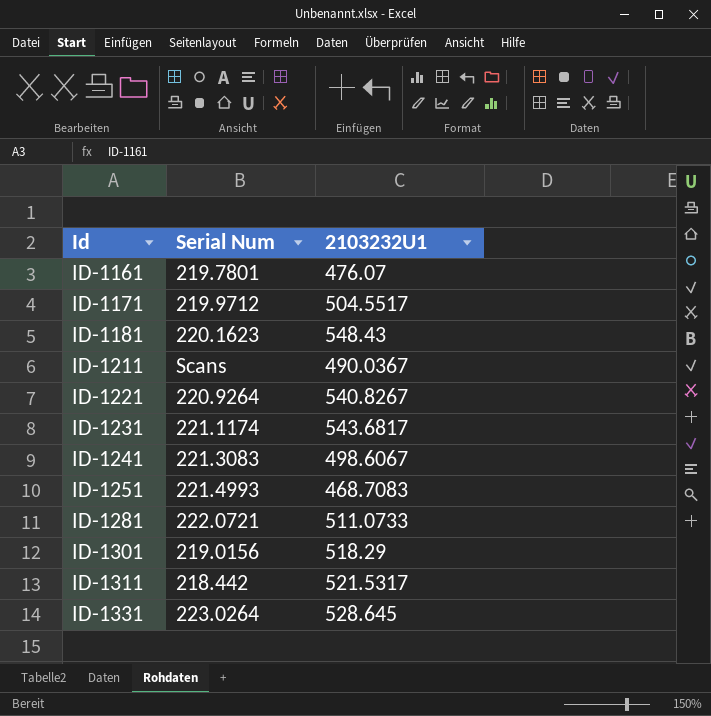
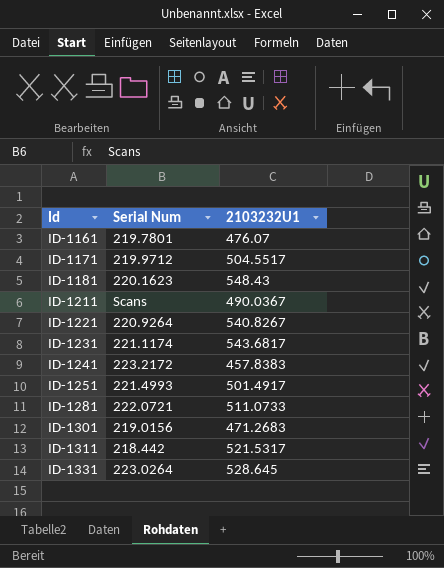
ID-1241 | Serial Num: 221.3083 -> 223.2172
ID-1241 | 2103232U1: 498.6067 -> 457.8383
ID-1251 | 2103232U1: 468.7083 -> 501.4917
ID-1301 | 2103232U1: 518.29 -> 471.2683

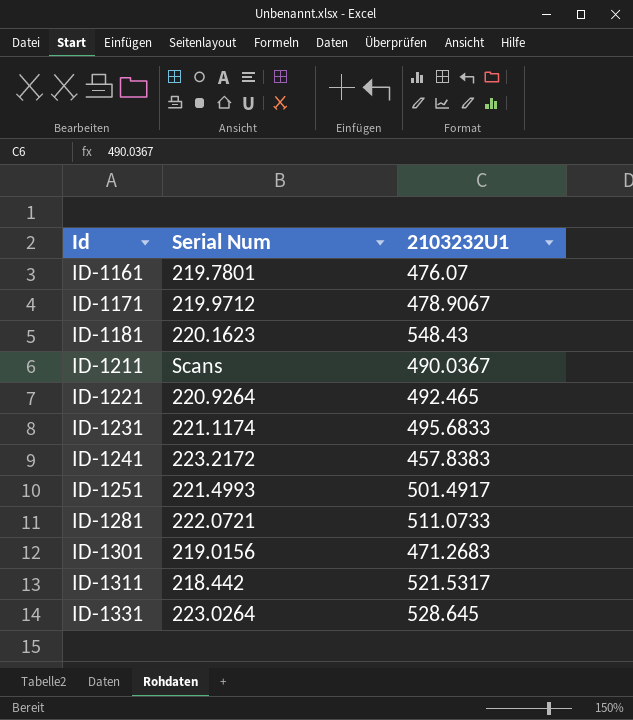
ID-1171 | 2103232U1: 504.5517 -> 478.9067
ID-1221 | 2103232U1: 540.8267 -> 492.465
ID-1231 | 2103232U1: 543.6817 -> 495.6833

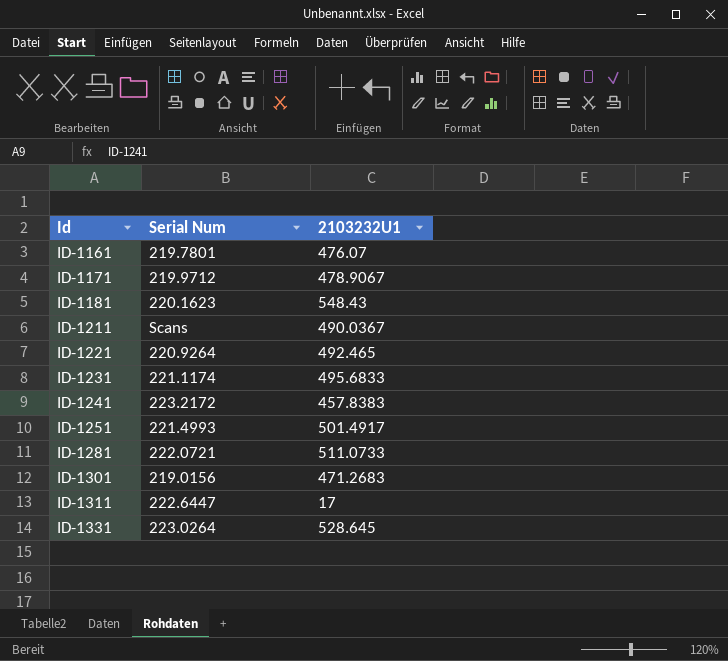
ID-1311 | Serial Num: 218.442 -> 222.6447
ID-1311 | 2103232U1: 521.5317 -> 17

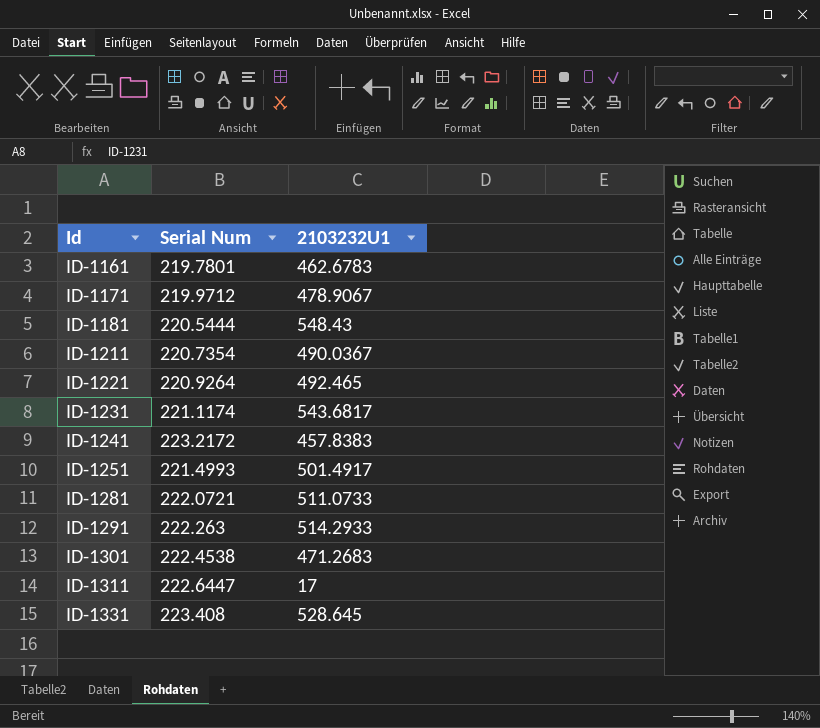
ID-1161 | 2103232U1: 476.07 -> 462.6783
ID-1181 | Serial Num: 220.1623 -> 220.5444
ID-1211 | Serial Num: Scans -> 220.7354
ID-1231 | 2103232U1: 495.6833 -> 543.6817
row ID-1291: none -> 222.263 | 514.2933
ID-1301 | Serial Num: 219.0156 -> 222.4538
ID-1331 | Serial Num: 223.0264 -> 223.408

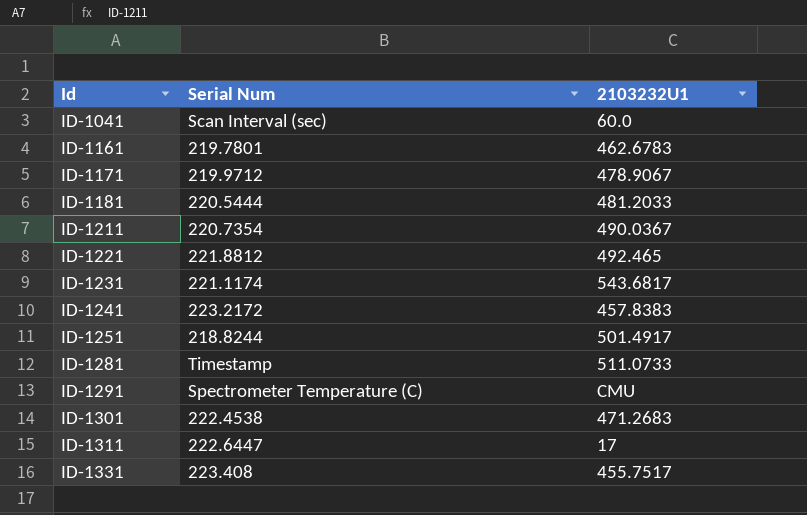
row ID-1041: none -> Scan Interval (sec) | 60.0
ID-1181 | 2103232U1: 548.43 -> 481.2033
ID-1221 | Serial Num: 220.9264 -> 221.8812
ID-1251 | Serial Num: 221.4993 -> 218.8244
ID-1281 | Serial Num: 222.0721 -> Timestamp
ID-1291 | Serial Num: 222.263 -> Spectrometer Temperature (C)
ID-1291 | 2103232U1: 514.2933 -> CMU
ID-1331 | 2103232U1: 528.645 -> 455.7517

